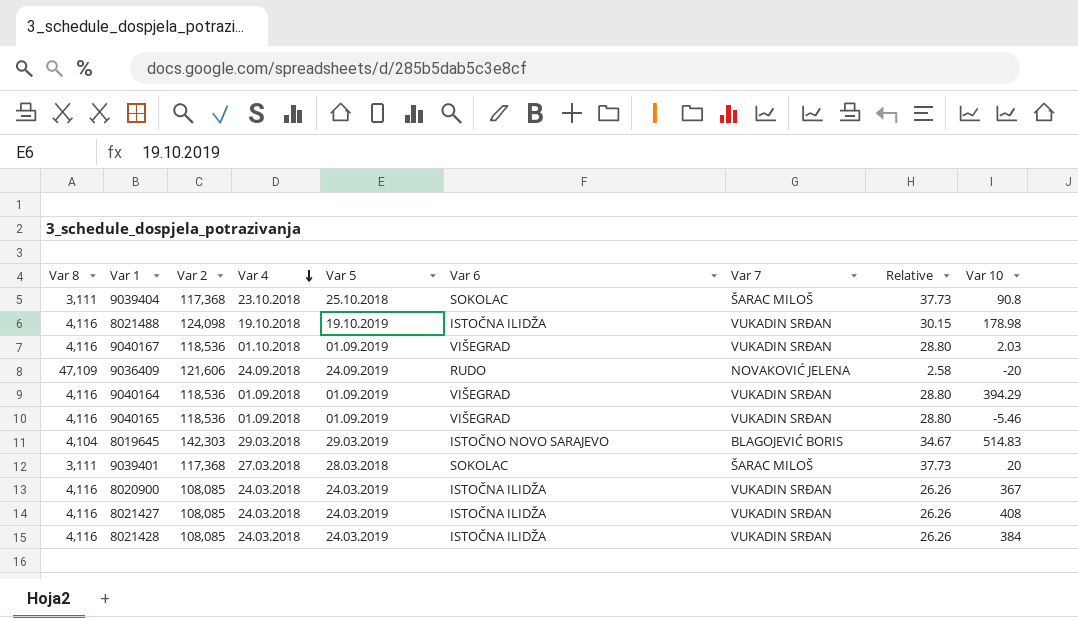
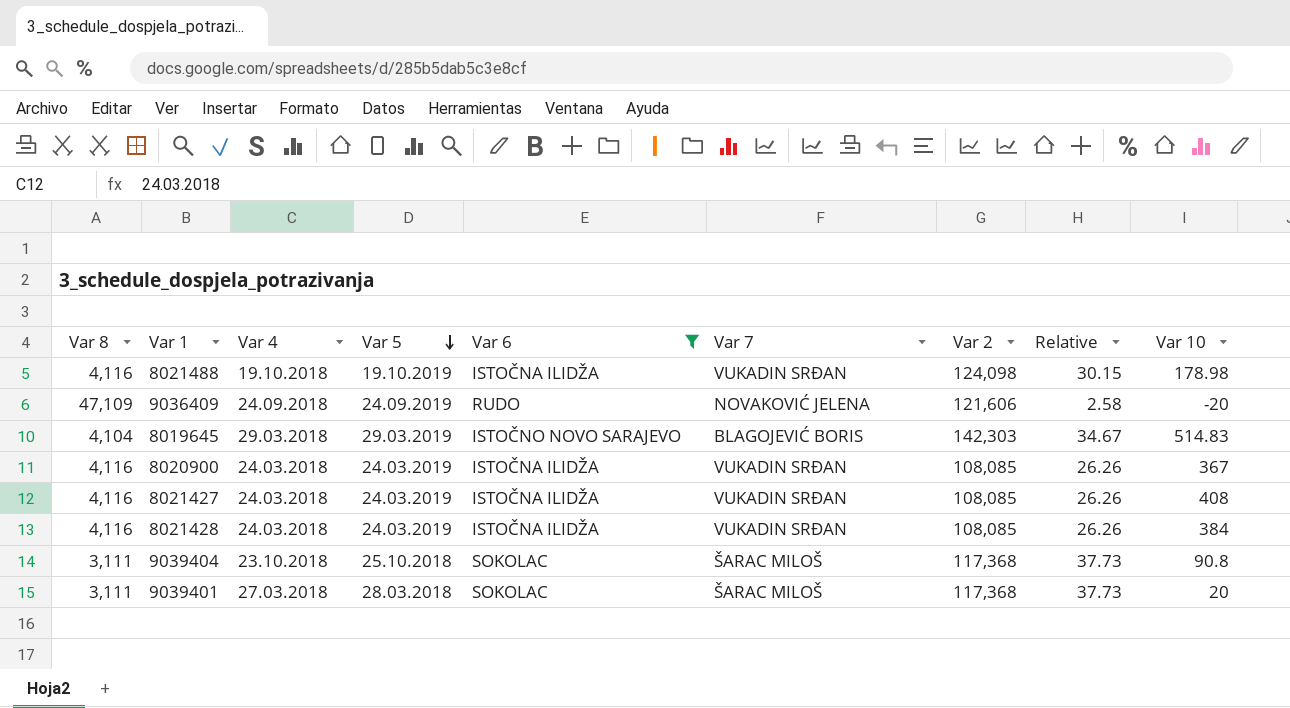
filter: none -> Var 6 != VIŠEGRAD
row order: Var 4 descending -> Var 5 descending
column Var 2 | position: 3 -> 7

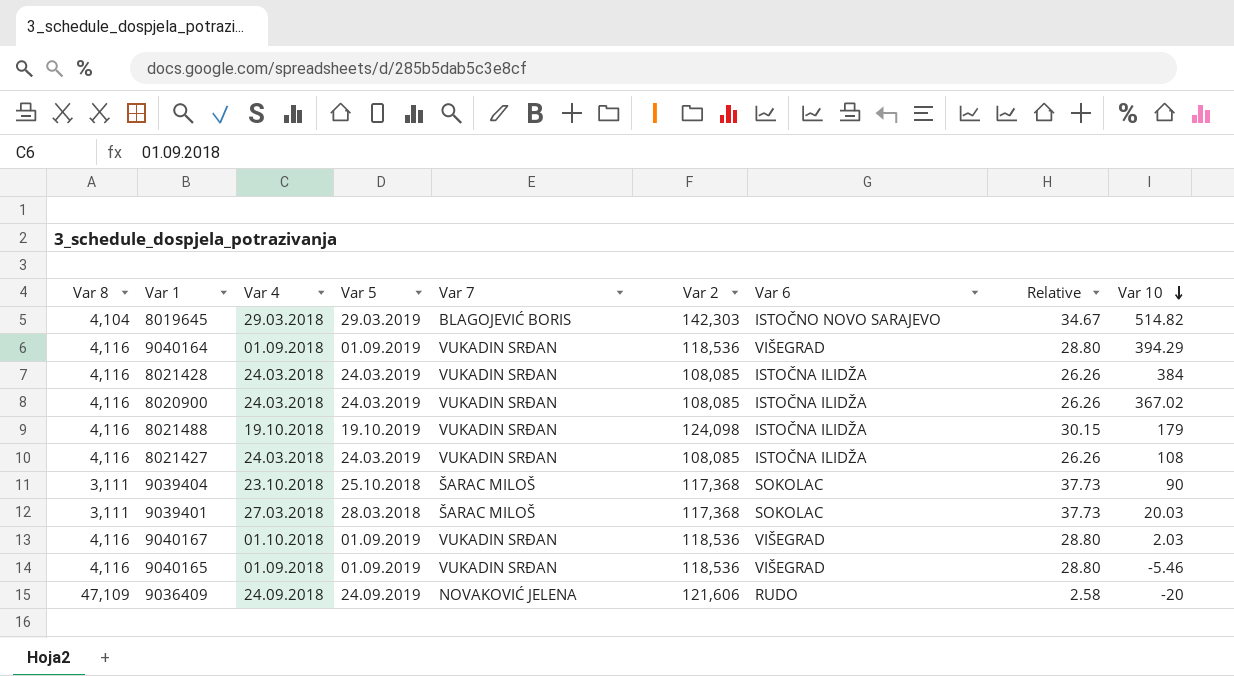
filter: Var 6 != VIŠEGRAD -> none
row order: Var 5 descending -> Var 10 descending
column Var 6 | position: 5 -> 7
8019645 | Var 10: 514.83 -> 514.82
8020900 | Var 10: 367 -> 367.02
8021488 | Var 10: 178.98 -> 179
8021427 | Var 10: 408 -> 108
9039404 | Var 10: 90.8 -> 90
9039401 | Var 10: 20 -> 20.03

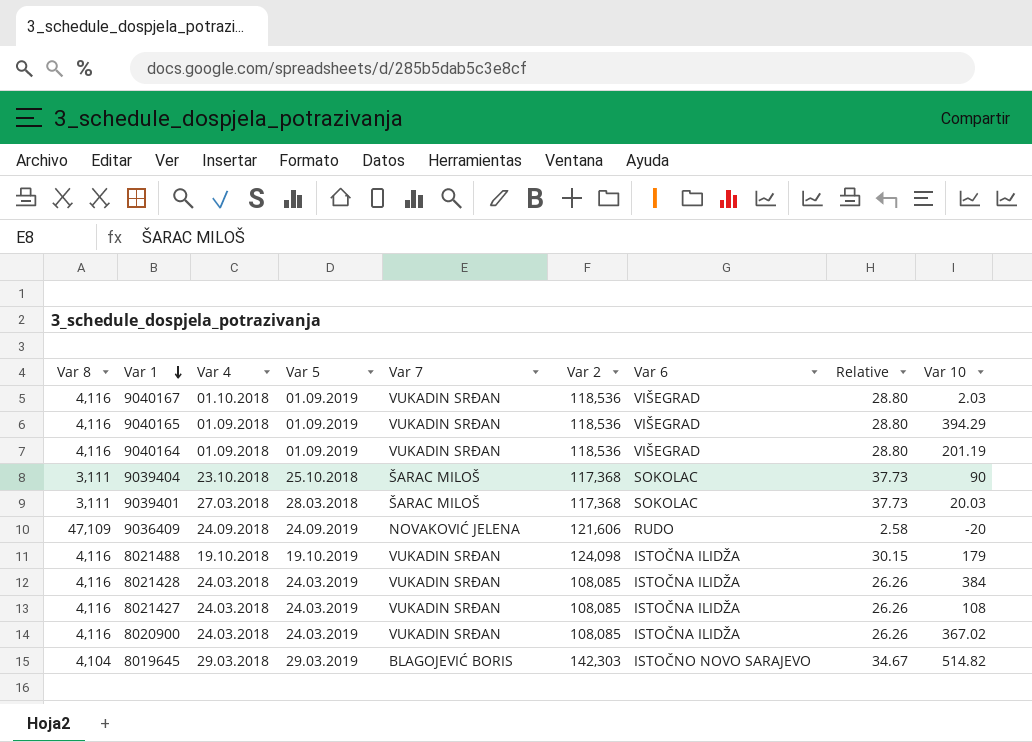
row order: Var 10 descending -> Var 1 descending
9040165 | Var 10: -5.46 -> 394.29
9040164 | Var 10: 394.29 -> 201.19

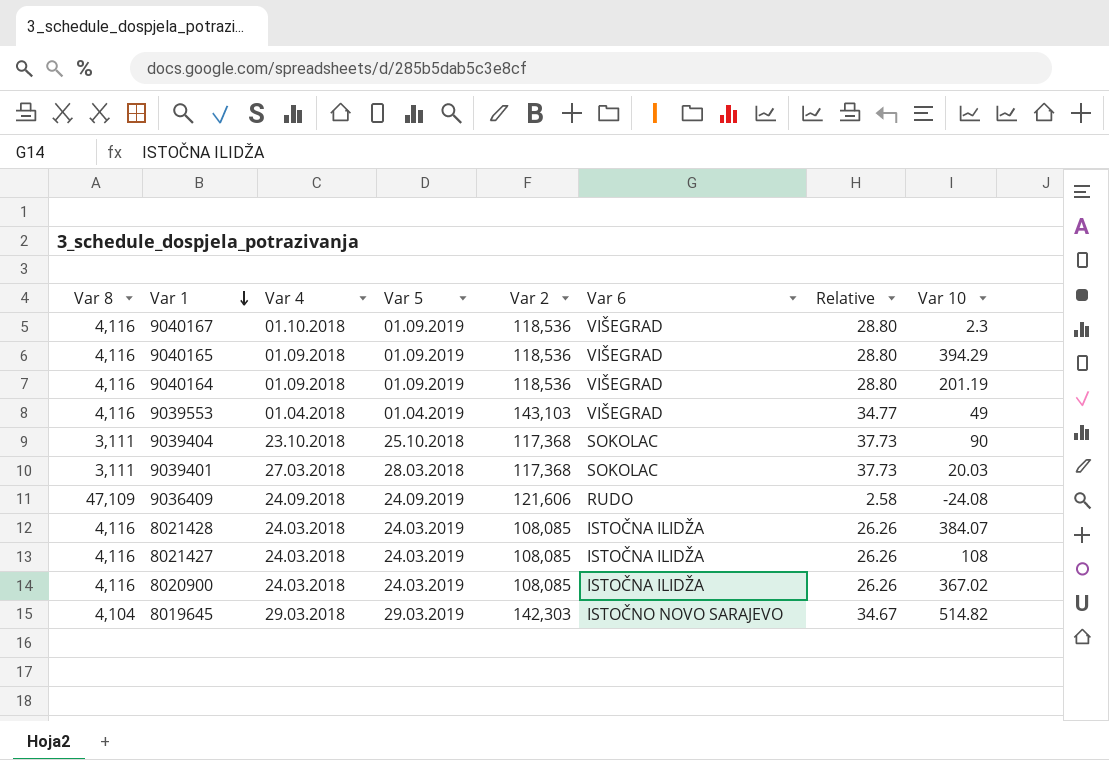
column Var 7 | position: 5 -> none
row 8021488: 4,116 | 19.10.2018 | 19.10.2019 | VUKADIN SRĐAN | 124,098 | ISTOČNA ILIDŽA | 30.15 | 179 -> none
9040167 | Var 10: 2.03 -> 2.3
row 9039553: none -> 4,116 | 01.04.2018 | 01.04.2019 | 143,103 | VIŠEGRAD | 34.77 | 49
9036409 | Var 10: -20 -> -24.08
8021428 | Var 10: 384 -> 384.07

